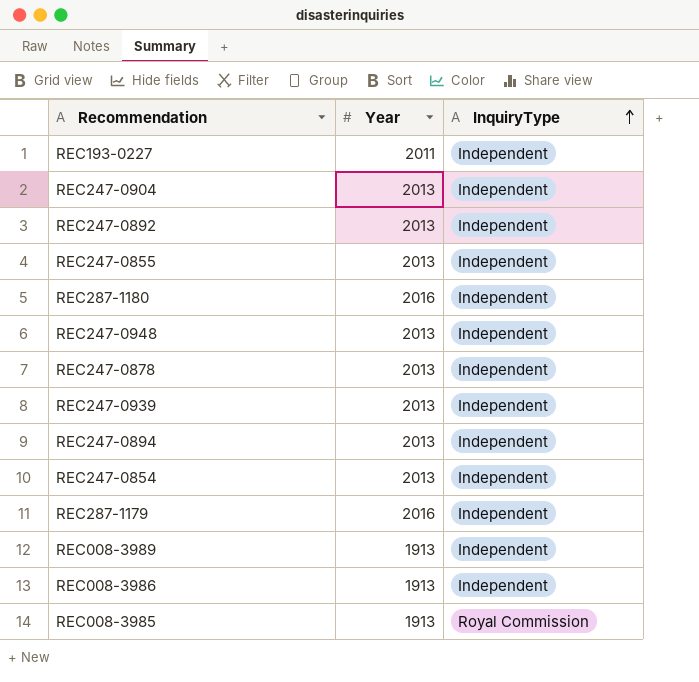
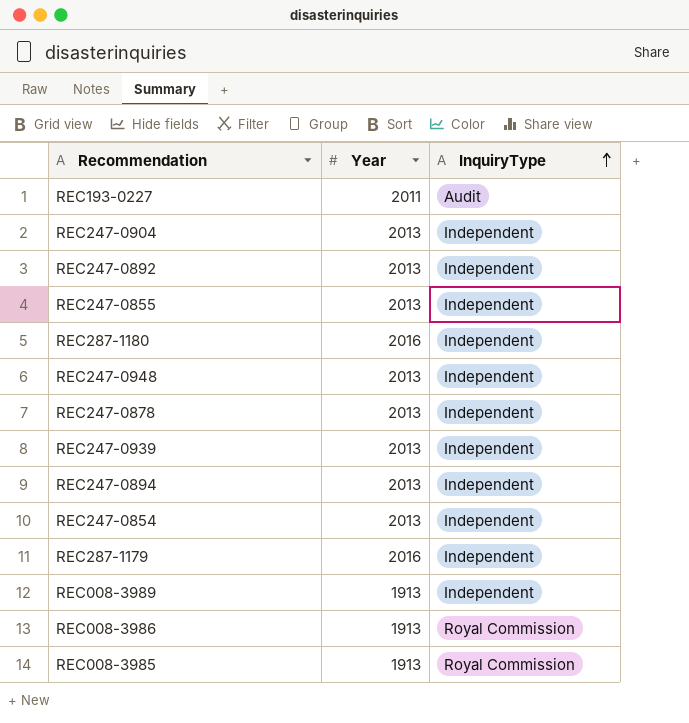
REC193-0227 | InquiryType: Independent -> Audit
REC008-3986 | InquiryType: Independent -> Royal Commission

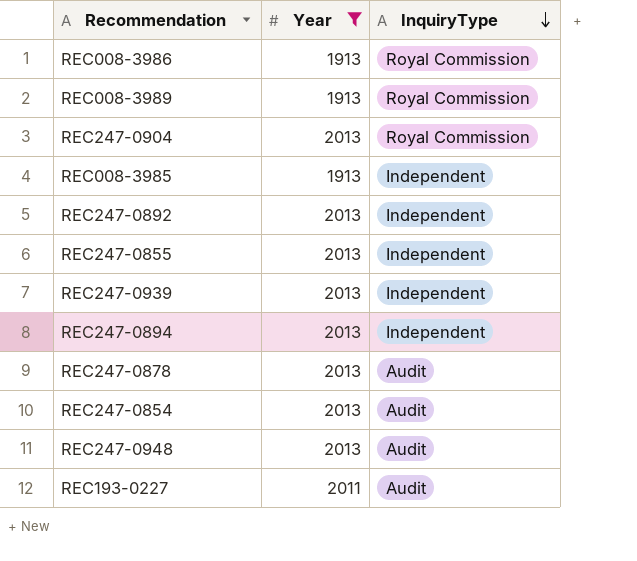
filter: none -> Year != 2016
row order: InquiryType ascending -> InquiryType descending
REC008-3989 | InquiryType: Independent -> Royal Commission
REC247-0904 | InquiryType: Independent -> Royal Commission
REC008-3985 | InquiryType: Royal Commission -> Independent
REC247-0878 | InquiryType: Independent -> Audit
REC247-0854 | InquiryType: Independent -> Audit
REC247-0948 | InquiryType: Independent -> Audit

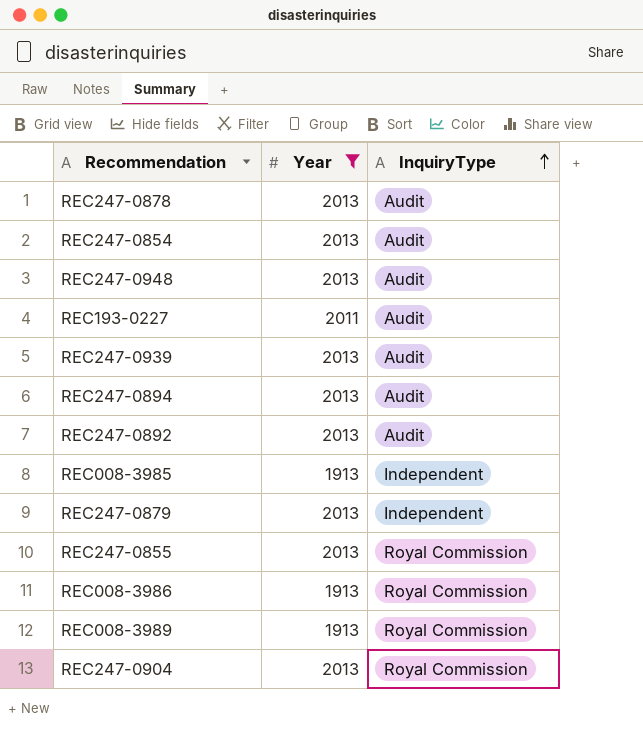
row order: InquiryType descending -> InquiryType ascending
REC247-0939 | InquiryType: Independent -> Audit
REC247-0894 | InquiryType: Independent -> Audit
REC247-0892 | InquiryType: Independent -> Audit
row REC247-0879: none -> 2013 | Independent
REC247-0855 | InquiryType: Independent -> Royal Commission

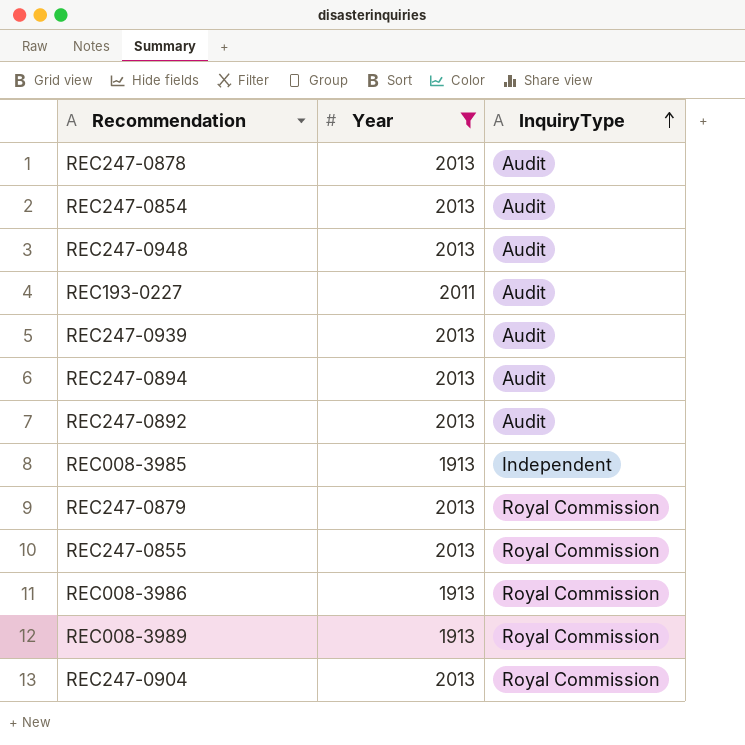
REC247-0879 | InquiryType: Independent -> Royal Commission

